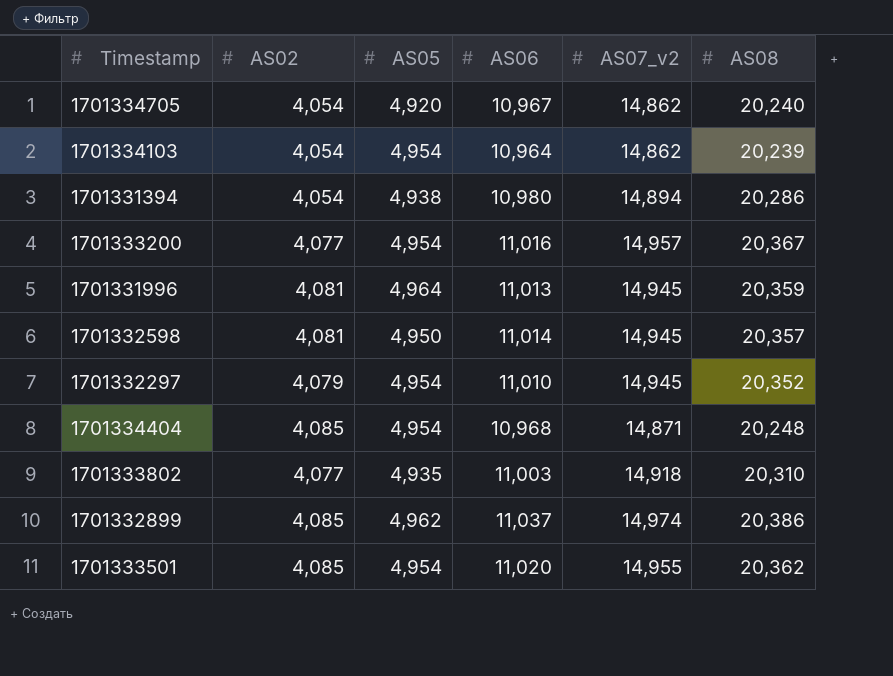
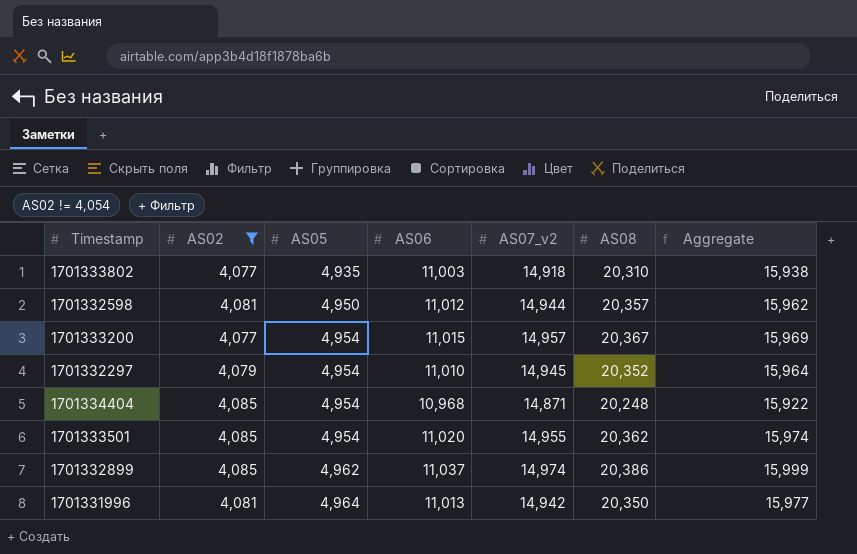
filter: none -> AS02 != 4,054
row order: none -> AS05 ascending
column Aggregate | formula: none -> [AS05] + [AS06]
1701332598 | AS06: 11,014 -> 11,012
1701332598 | AS07_v2: 14,945 -> 14,944
1701333200 | AS06: 11,016 -> 11,015
1701331996 | AS07_v2: 14,945 -> 14,942
1701331996 | AS08: 20,359 -> 20,350

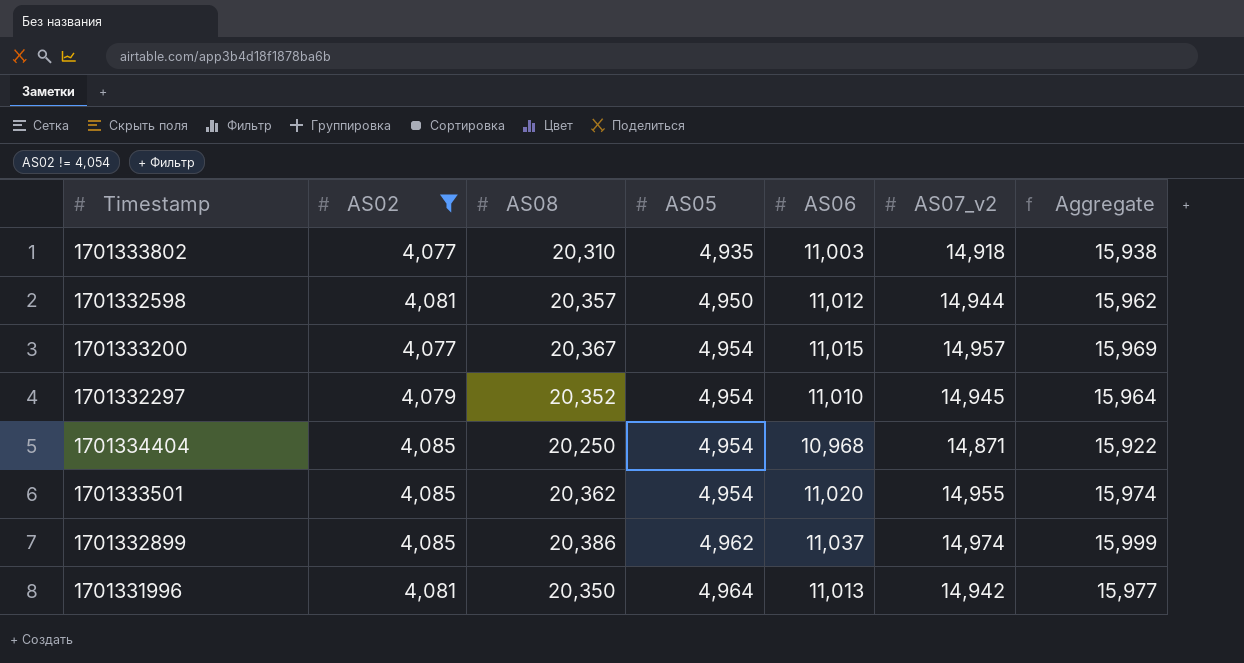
column AS08 | position: 6 -> 3
1701334404 | AS08: 20,248 -> 20,250

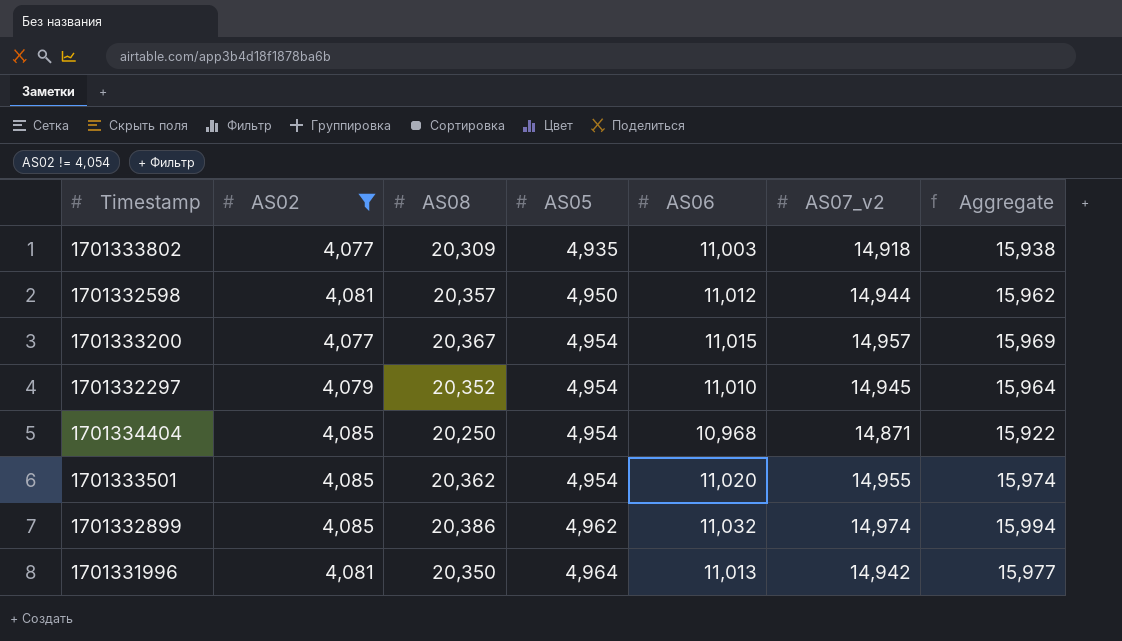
1701333802 | AS08: 20,310 -> 20,309
1701332899 | AS06: 11,037 -> 11,032
1701332899 | Aggregate: 15,999 -> 15,994

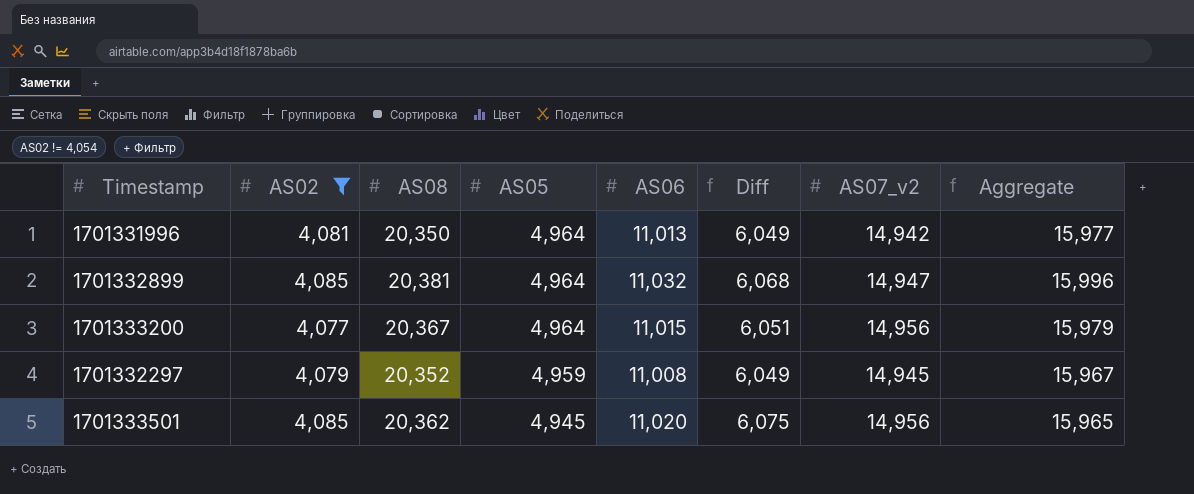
row order: AS05 ascending -> AS05 descending
column Diff | formula: none -> [AS06] - [AS05]
row 1701333802: 4,077 | 20,309 | 4,935 | 11,003 | 14,918 | 15,938 -> none
row 1701332598: 4,081 | 20,357 | 4,950 | 11,012 | 14,944 | 15,962 -> none
row 1701334404: 4,085 | 20,250 | 4,954 | 10,968 | 14,871 | 15,922 -> none
1701332899 | AS08: 20,386 -> 20,381
1701332899 | AS05: 4,962 -> 4,964
1701332899 | AS07_v2: 14,974 -> 14,947
1701332899 | Aggregate: 15,994 -> 15,996
1701333200 | AS05: 4,954 -> 4,964
1701333200 | AS07_v2: 14,957 -> 14,956
1701333200 | Aggregate: 15,969 -> 15,979
1701332297 | AS05: 4,954 -> 4,959
1701332297 | AS06: 11,010 -> 11,008
1701332297 | Aggregate: 15,964 -> 15,967
1701333501 | AS05: 4,954 -> 4,945
1701333501 | AS07_v2: 14,955 -> 14,956
1701333501 | Aggregate: 15,974 -> 15,965

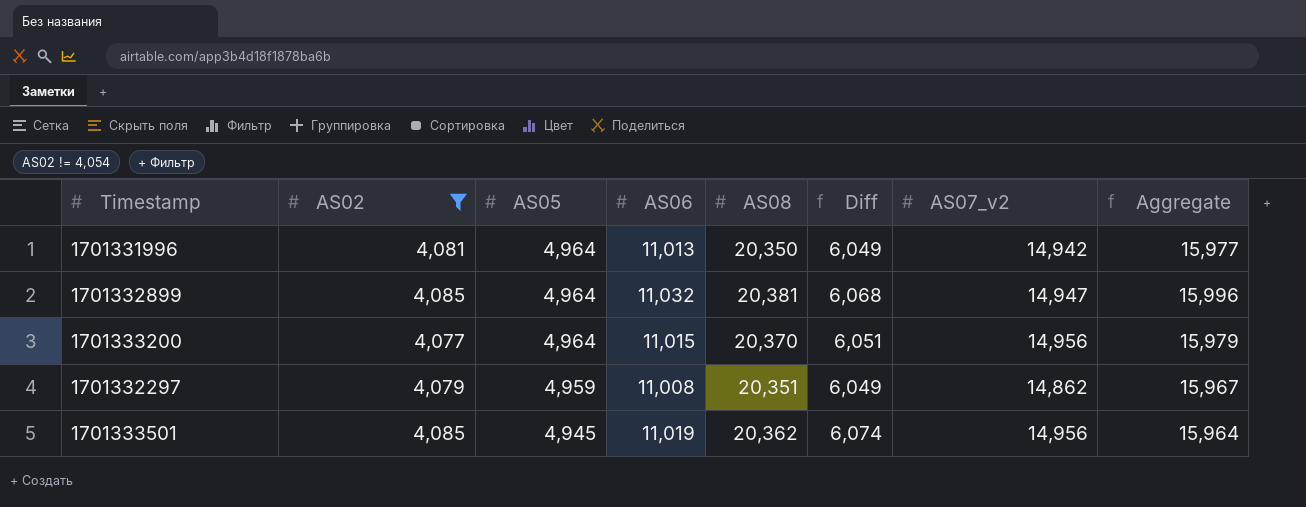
column AS08 | position: 3 -> 5
1701333200 | AS08: 20,367 -> 20,370
1701332297 | AS08: 20,352 -> 20,351
1701332297 | AS07_v2: 14,945 -> 14,862
1701333501 | AS06: 11,020 -> 11,019
1701333501 | Diff: 6,075 -> 6,074
1701333501 | Aggregate: 15,965 -> 15,964

